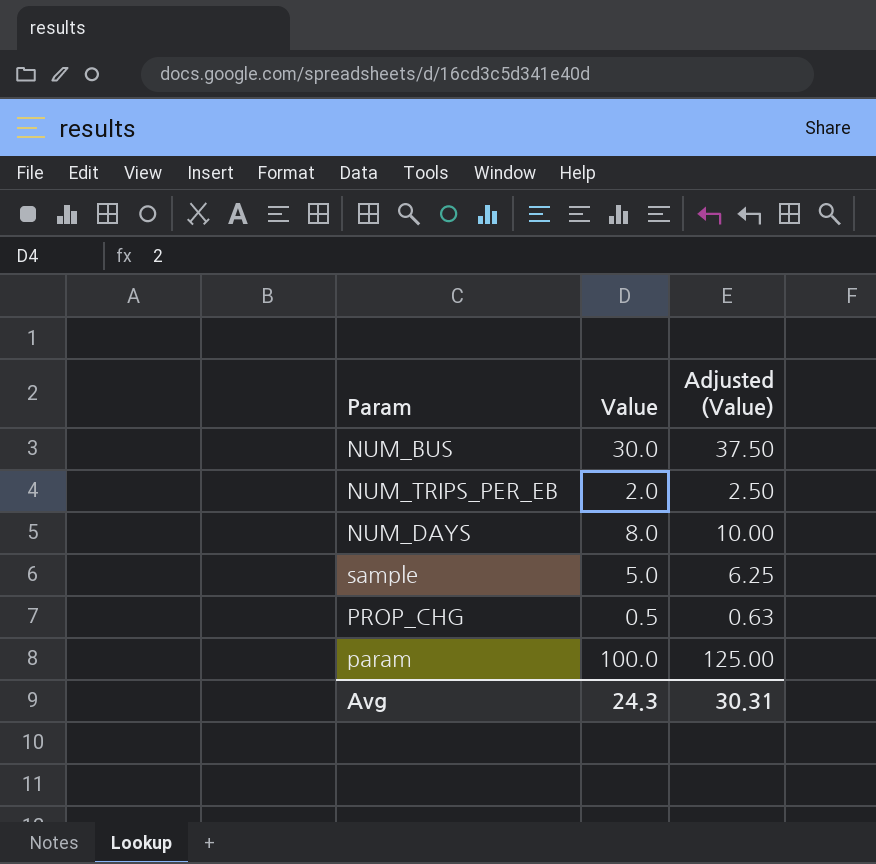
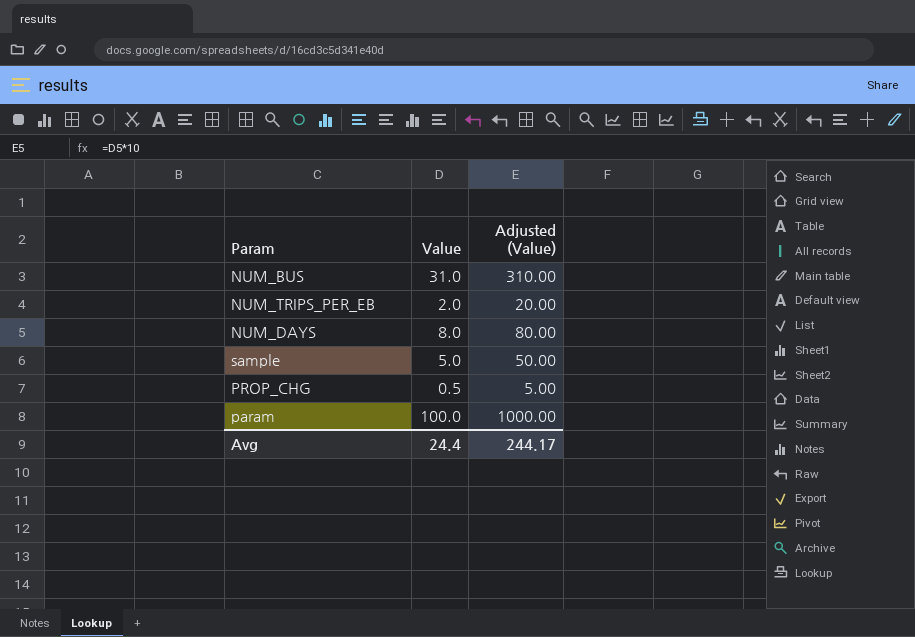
column Adjusted (Value) | formula: [Value] * 1.25 -> [Value] * 10
NUM_BUS | Value: 30.0 -> 31.0
Avg | Value: 24.3 -> 24.4
Avg | Adjusted (Value): 30.31 -> 244.17

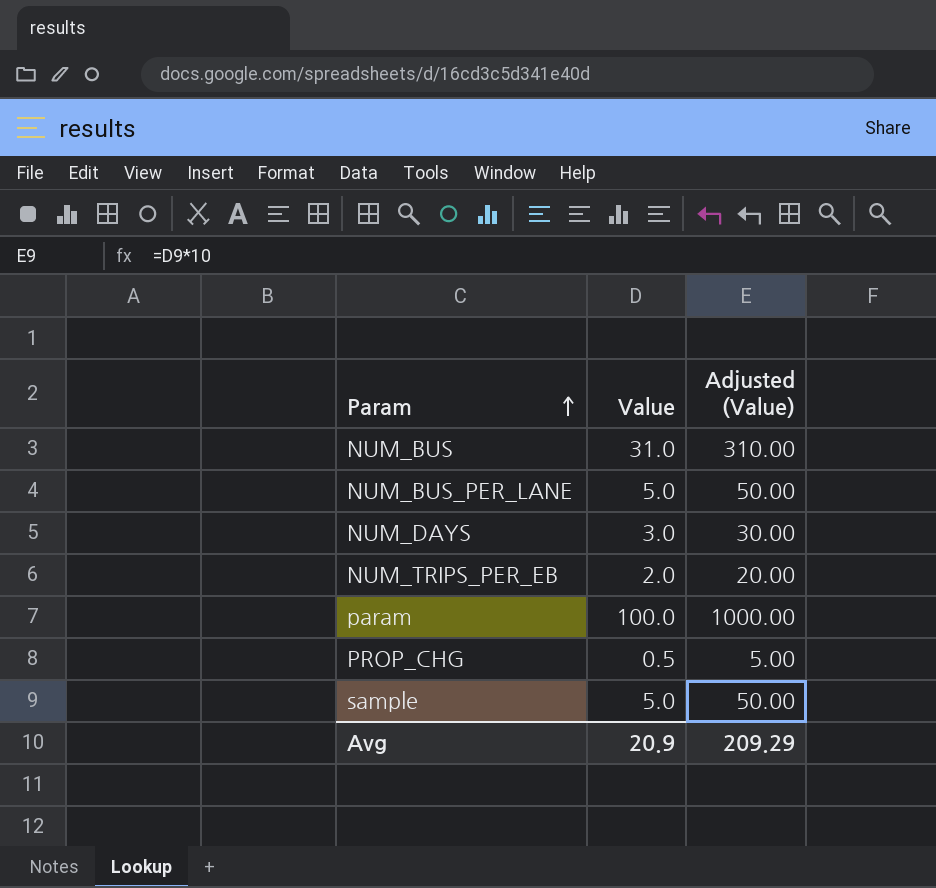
row order: none -> Param ascending
row NUM_BUS_PER_LANE: none -> 5.0 | 50.00
NUM_DAYS | Value: 8.0 -> 3.0
NUM_DAYS | Adjusted (Value): 80.00 -> 30.00
Avg | Value: 24.4 -> 20.9
Avg | Adjusted (Value): 244.17 -> 209.29

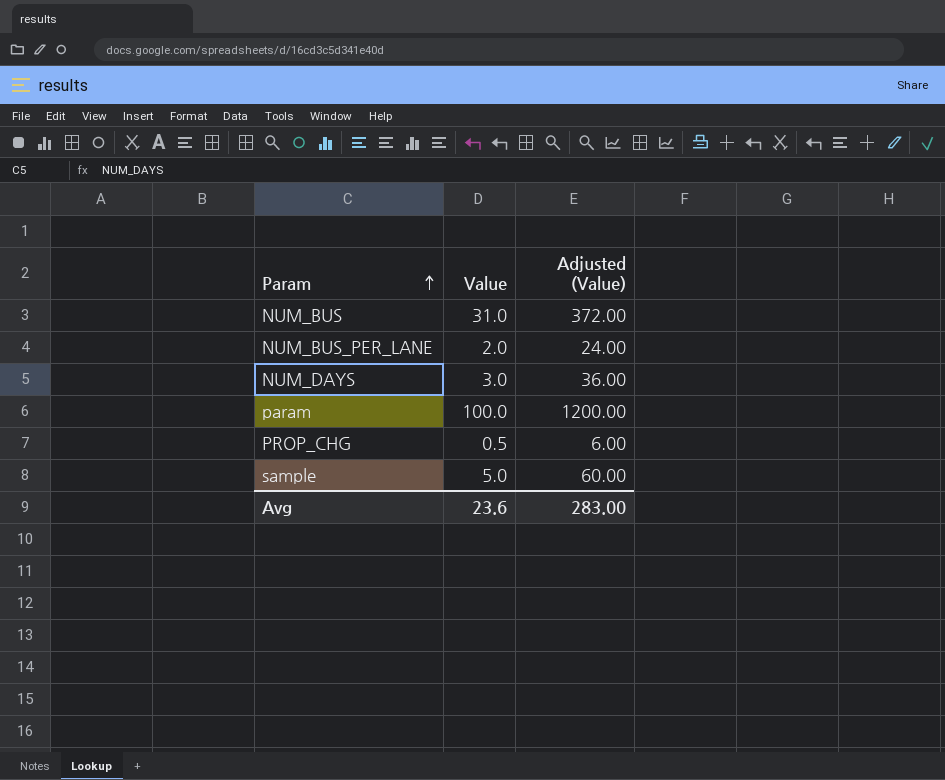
column Adjusted (Value) | formula: [Value] * 10 -> [Value] * 12
row NUM_TRIPS_PER_EB: 2.0 | 20.00 -> none
NUM_BUS_PER_LANE | Value: 5.0 -> 2.0
Avg | Value: 20.9 -> 23.6
Avg | Adjusted (Value): 209.29 -> 283.00

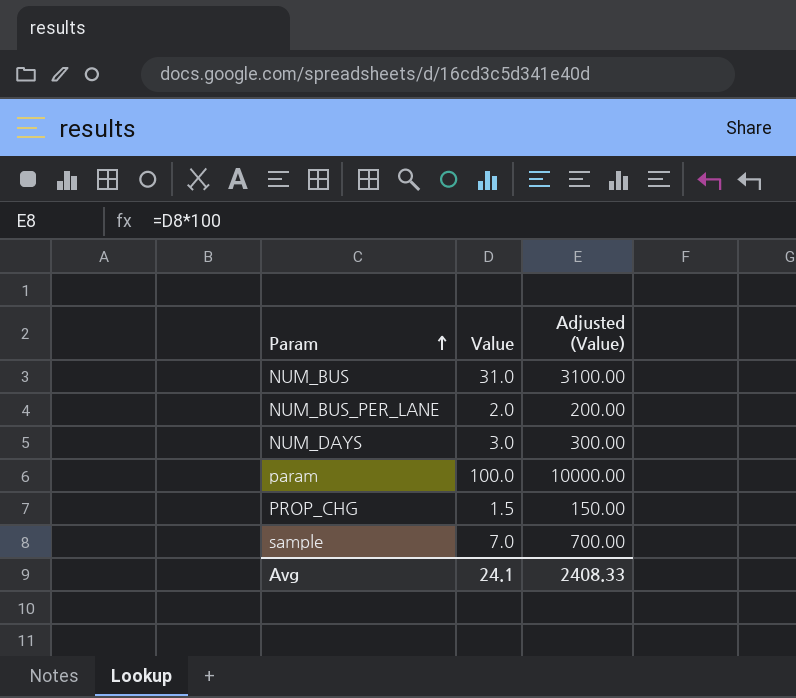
column Adjusted (Value) | formula: [Value] * 12 -> [Value] * 100
PROP_CHG | Value: 0.5 -> 1.5
sample | Value: 5.0 -> 7.0
Avg | Value: 23.6 -> 24.1
Avg | Adjusted (Value): 283.00 -> 2408.33

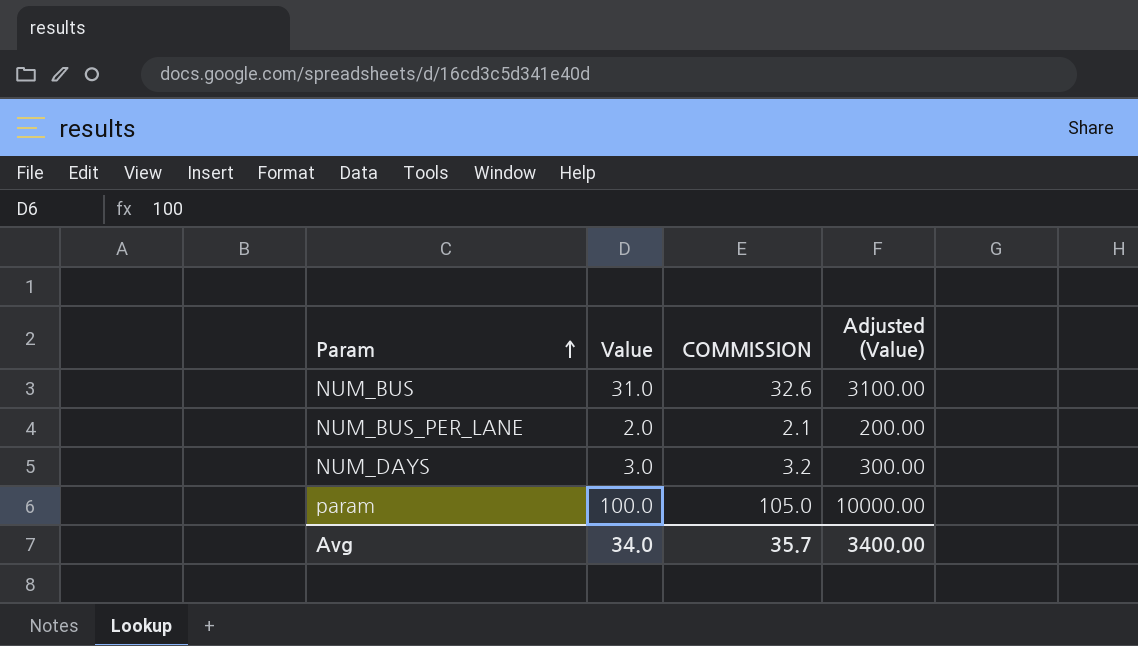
column COMMISSION | formula: none -> [Value] * 1.05
row PROP_CHG: 1.5 | 150.00 -> none
row sample: 7.0 | 700.00 -> none
Avg | Value: 24.1 -> 34.0
Avg | Adjusted (Value): 2408.33 -> 3400.00

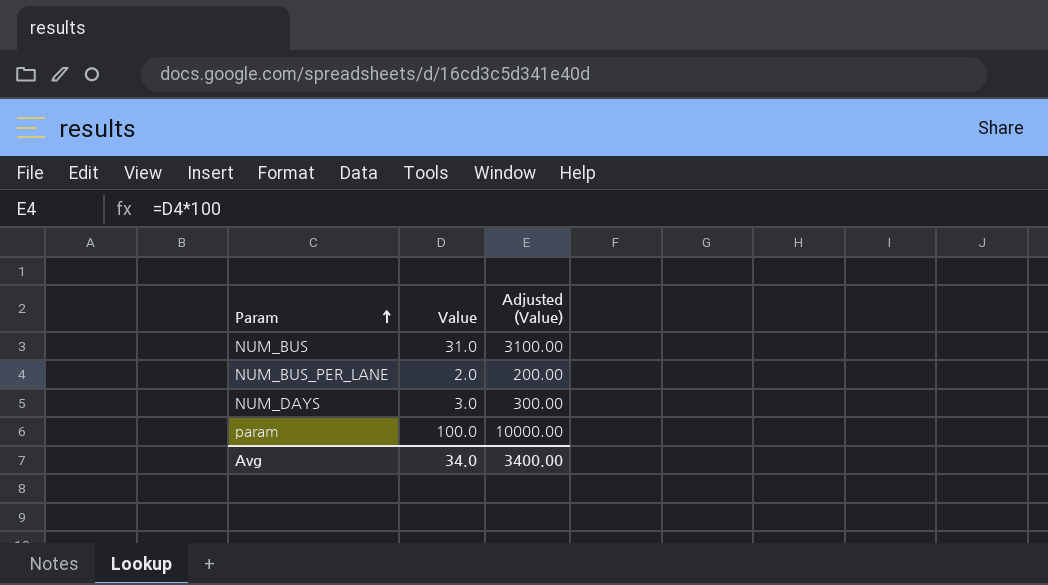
column COMMISSION | formula: [Value] * 1.05 -> none

